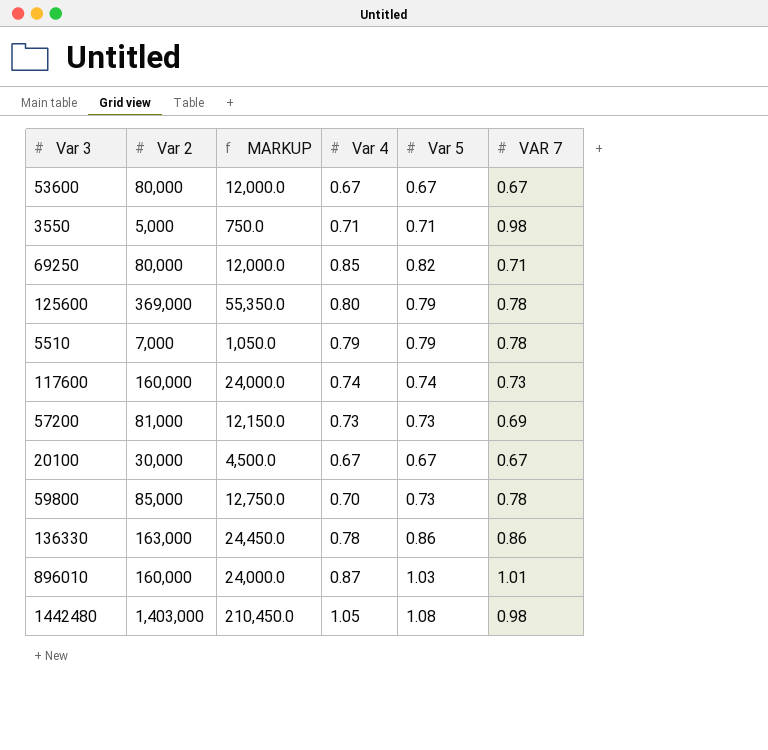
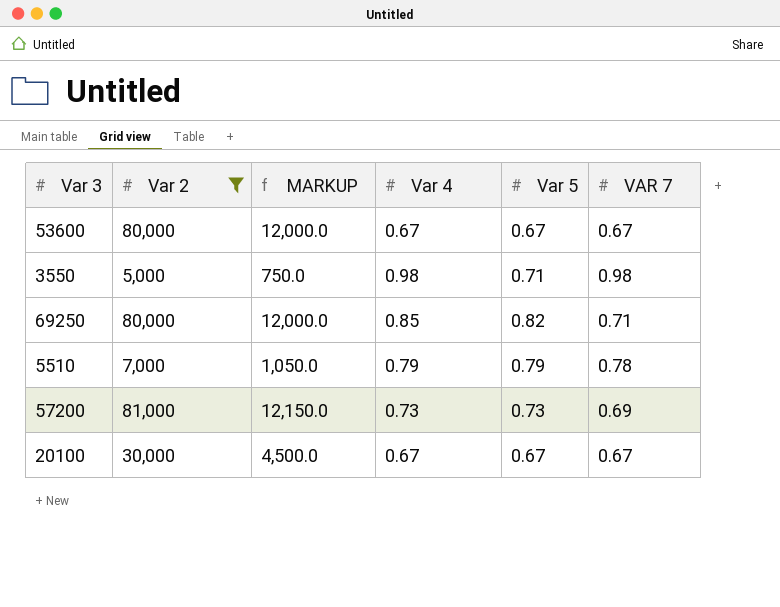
filter: none -> Var 2 <= 81,000
3550 | Var 4: 0.71 -> 0.98

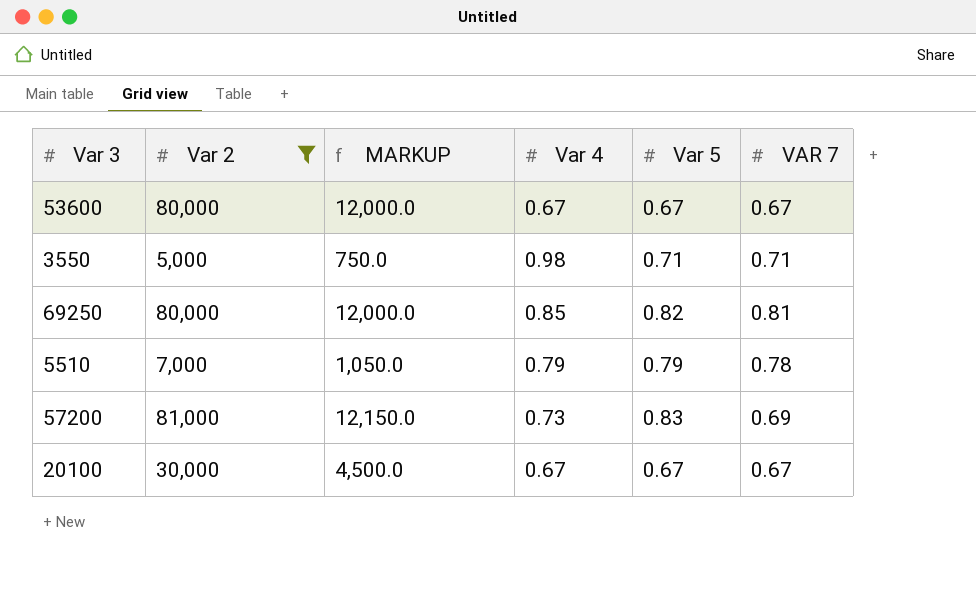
3550 | VAR 7: 0.98 -> 0.71
69250 | VAR 7: 0.71 -> 0.81
57200 | Var 5: 0.73 -> 0.83

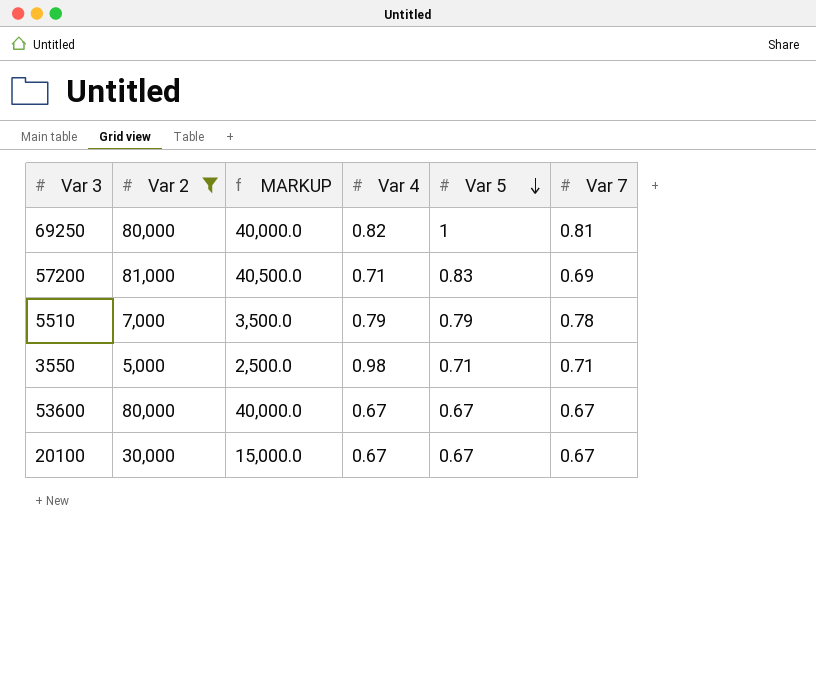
row order: none -> Var 5 descending
column MARKUP | formula: [Var 2] * 0.15 -> [Var 2] * 0.5
column name: VAR 7 -> Var 7
69250 | Var 4: 0.85 -> 0.82
69250 | Var 5: 0.82 -> 1
57200 | Var 4: 0.73 -> 0.71

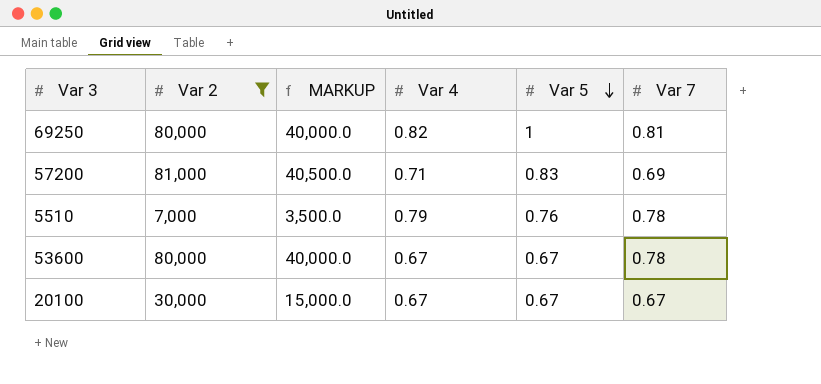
row 3550: 5,000 | 2,500.0 | 0.98 | 0.71 | 0.71 -> none
5510 | Var 5: 0.79 -> 0.76
53600 | Var 7: 0.67 -> 0.78

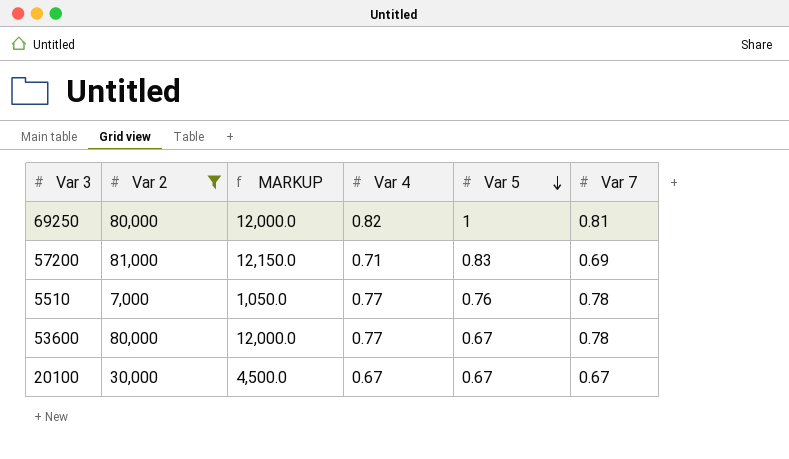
column MARKUP | formula: [Var 2] * 0.5 -> [Var 2] * 0.15
5510 | Var 4: 0.79 -> 0.77
53600 | Var 4: 0.67 -> 0.77

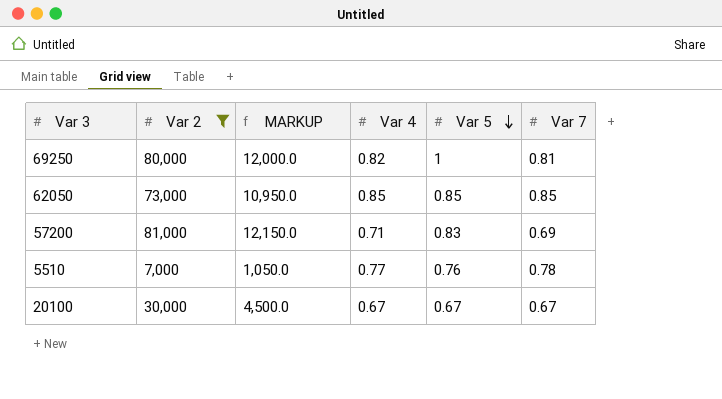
row 53600: 80,000 | 12,000.0 | 0.77 | 0.67 | 0.78 -> none
row 62050: none -> 73,000 | 10,950.0 | 0.85 | 0.85 | 0.85

